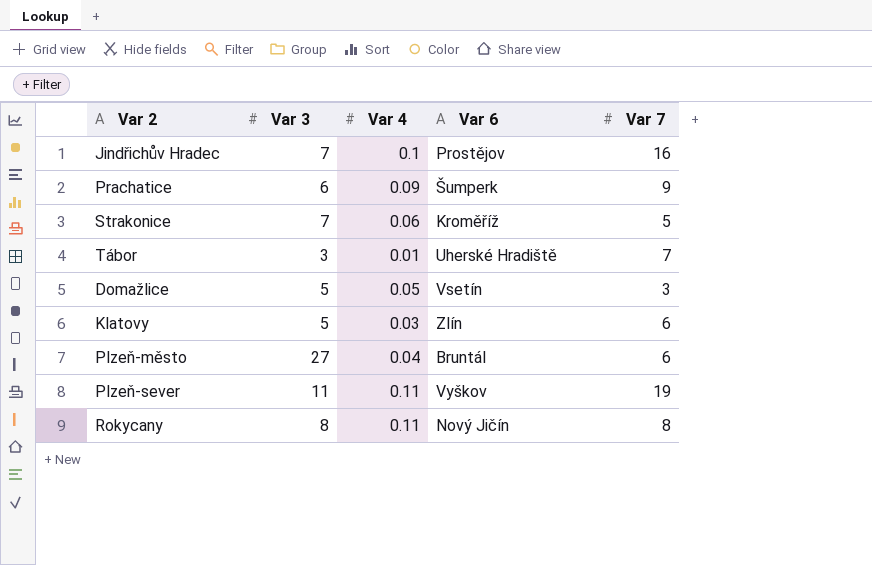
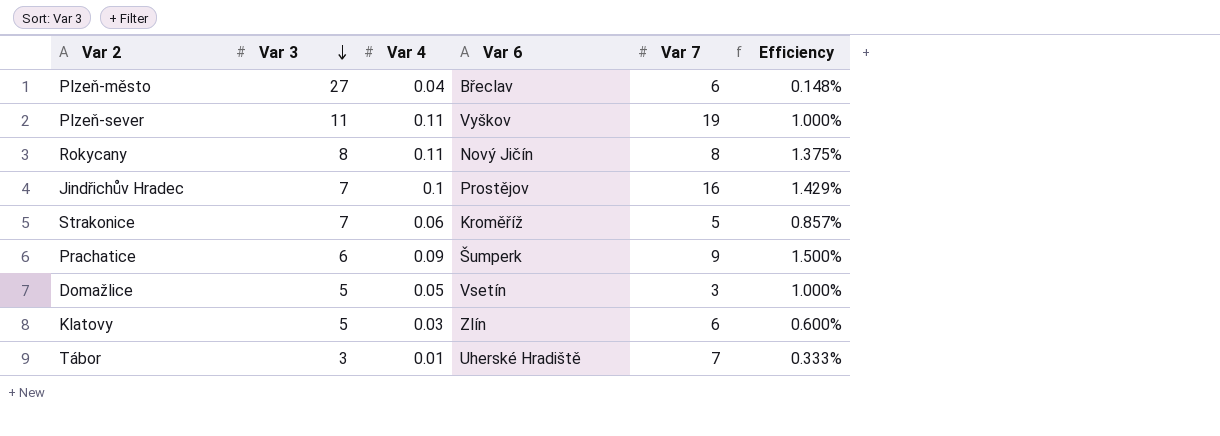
row order: none -> Var 3 descending
column Efficiency | formula: none -> [Var 4] / [Var 3]
Plzeň-město | Var 6: Bruntál -> Břeclav

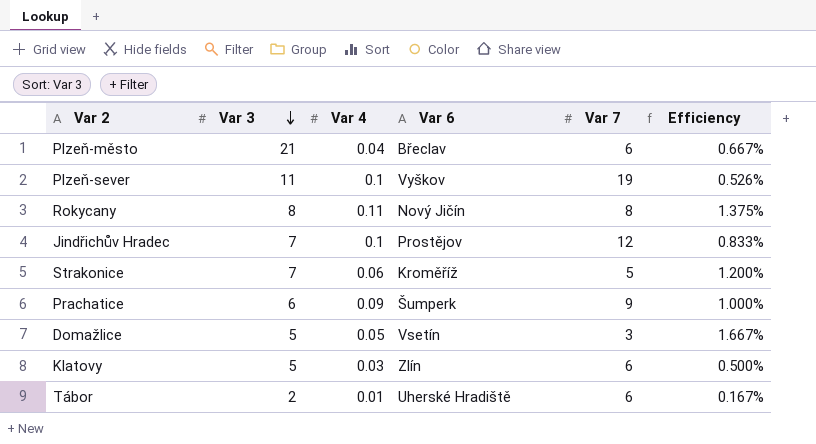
column Efficiency | formula: [Var 4] / [Var 3] -> [Var 4] / [Var 7]
Plzeň-město | Var 3: 27 -> 21
Plzeň-sever | Var 4: 0.11 -> 0.1
Jindřichův Hradec | Var 7: 16 -> 12
Tábor | Var 3: 3 -> 2
Tábor | Var 7: 7 -> 6

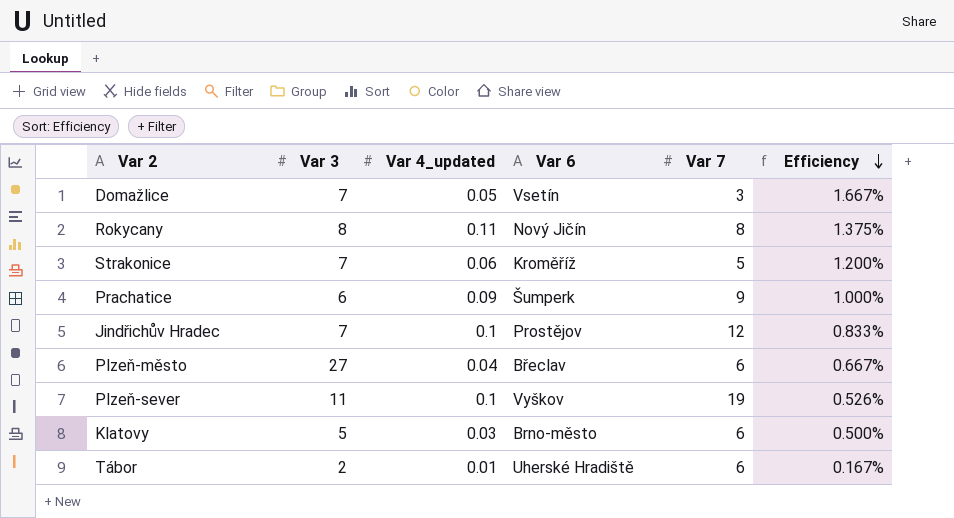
row order: Var 3 descending -> Efficiency descending
column name: Var 4 -> Var 4_updated
Domažlice | Var 3: 5 -> 7
Plzeň-město | Var 3: 21 -> 27
Klatovy | Var 6: Zlín -> Brno-město

